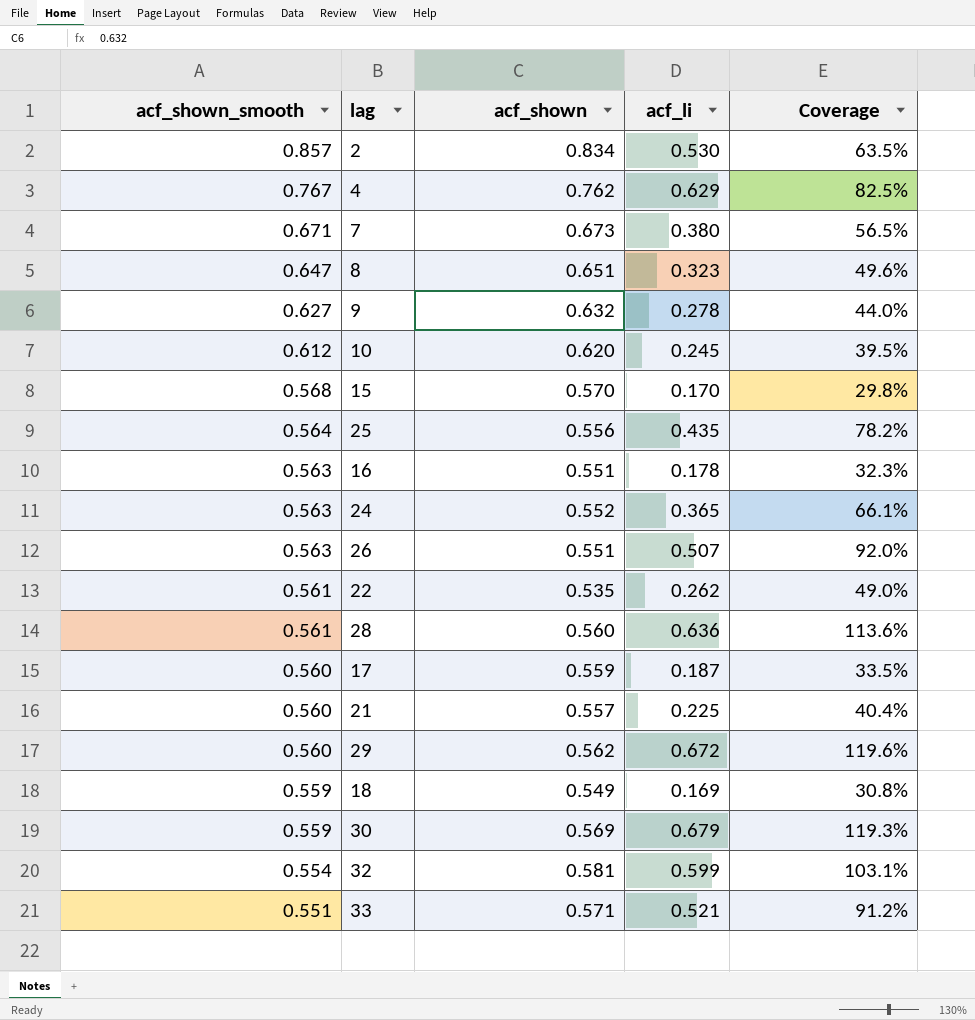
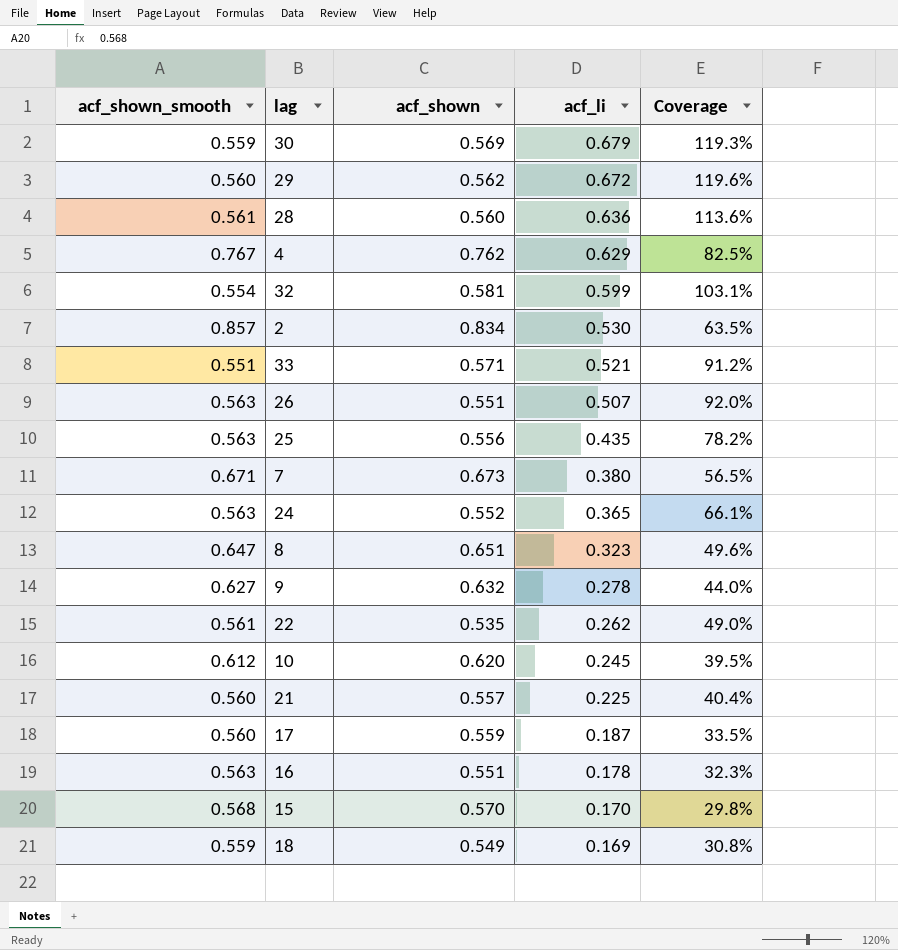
row order: acf_shown_smooth descending -> acf_li descending
25 | acf_shown_smooth: 0.564 -> 0.563

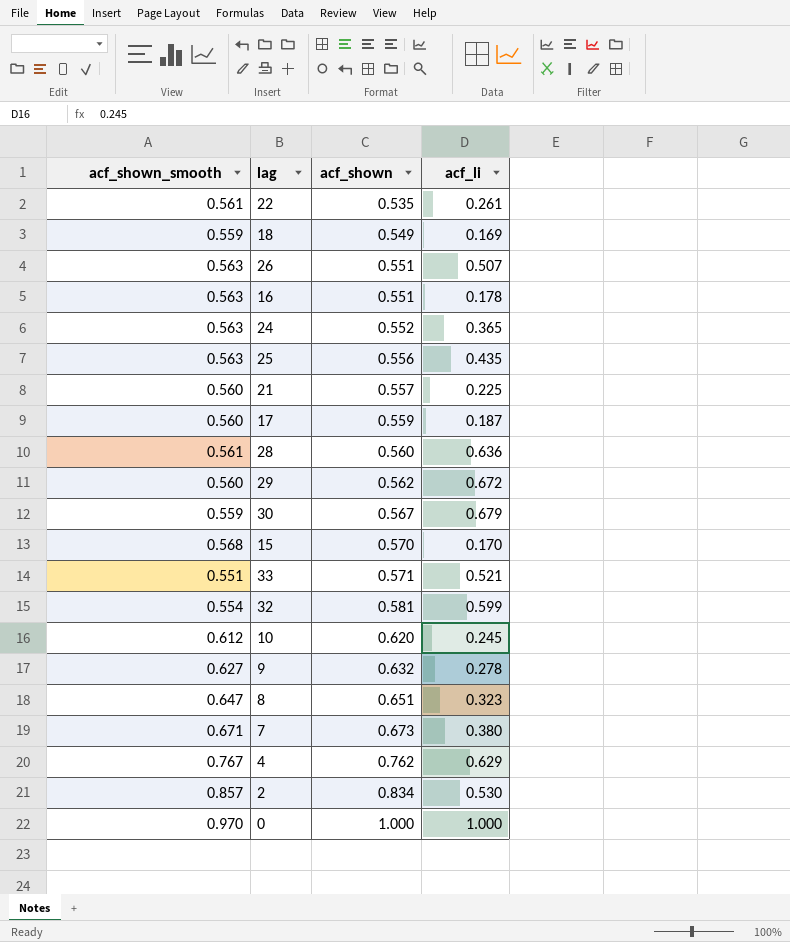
row order: acf_li descending -> acf_shown ascending
column Coverage | formula: [acf_li] / [acf_shown] -> none
22 | acf_li: 0.262 -> 0.261
30 | acf_shown: 0.569 -> 0.567
row 0: none -> 0.970 | 1.000 | 1.000

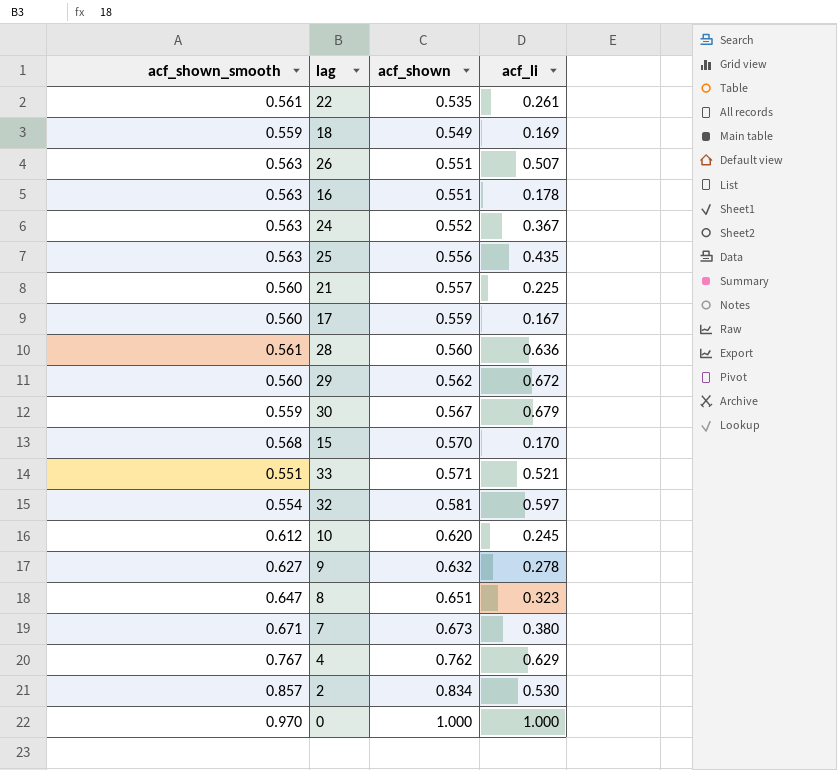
24 | acf_li: 0.365 -> 0.367
17 | acf_li: 0.187 -> 0.167
32 | acf_li: 0.599 -> 0.597

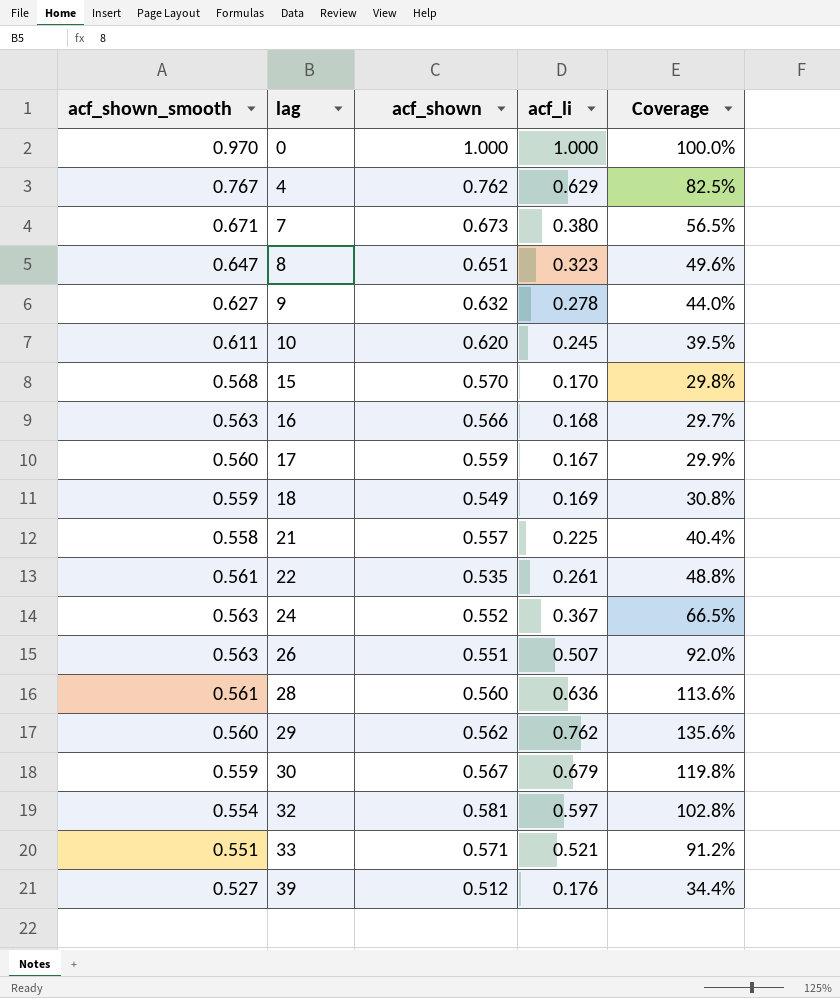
row order: acf_shown ascending -> lag ascending
column Coverage | formula: none -> [acf_li] / [acf_shown]
row 25: 0.563 | 0.556 | 0.435 -> none
row 2: 0.857 | 0.834 | 0.530 -> none
10 | acf_shown_smooth: 0.612 -> 0.611
16 | acf_shown: 0.551 -> 0.566
16 | acf_li: 0.178 -> 0.168
21 | acf_shown_smooth: 0.560 -> 0.558
29 | acf_li: 0.672 -> 0.762
row 39: none -> 0.527 | 0.512 | 0.176 | 34.4%

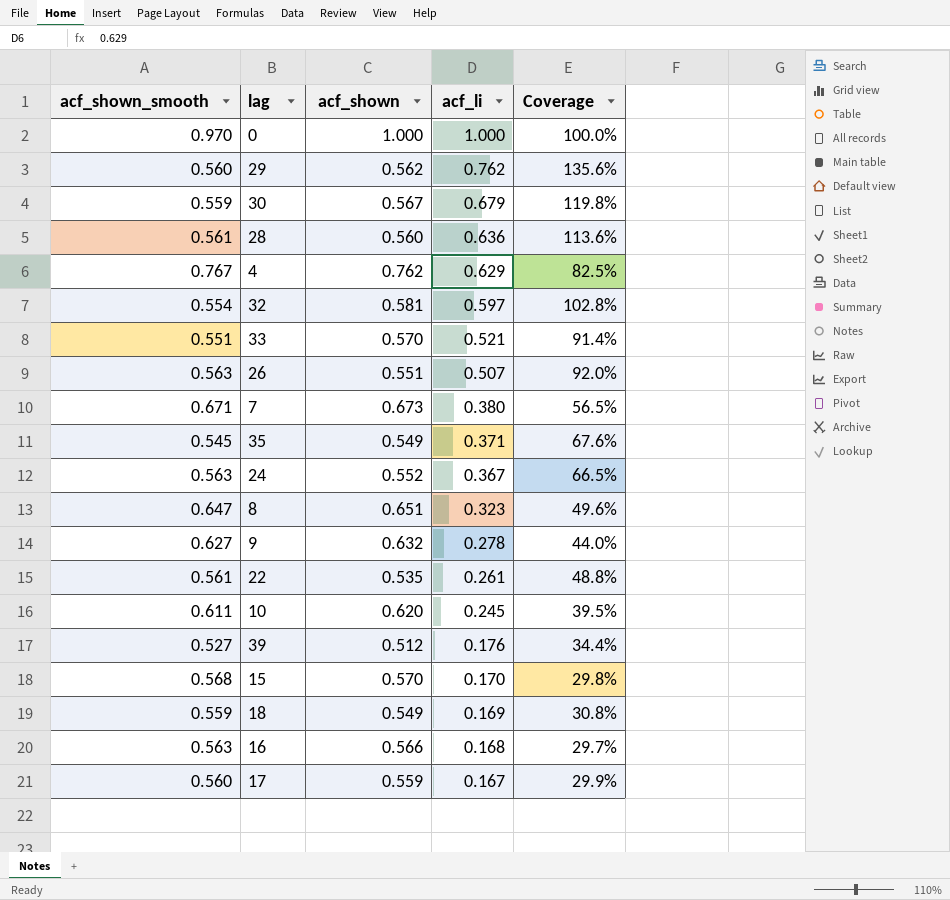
row order: lag ascending -> acf_li descending
row 21: 0.558 | 0.557 | 0.225 | 40.4% -> none
33 | acf_shown: 0.571 -> 0.570
33 | Coverage: 91.2% -> 91.4%
row 35: none -> 0.545 | 0.549 | 0.371 | 67.6%

